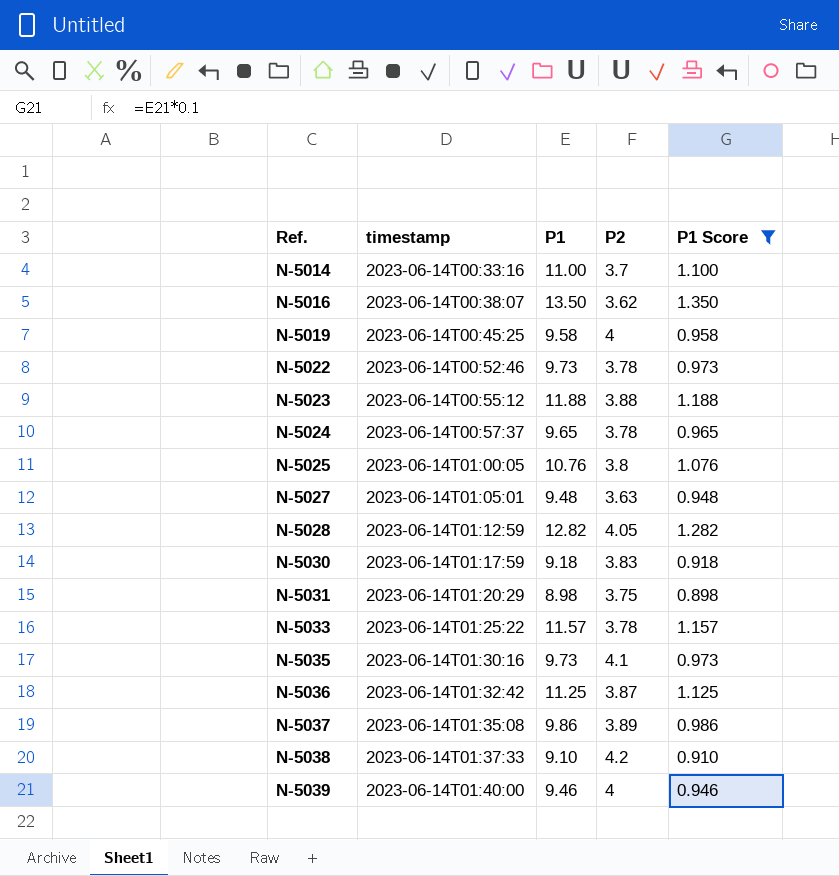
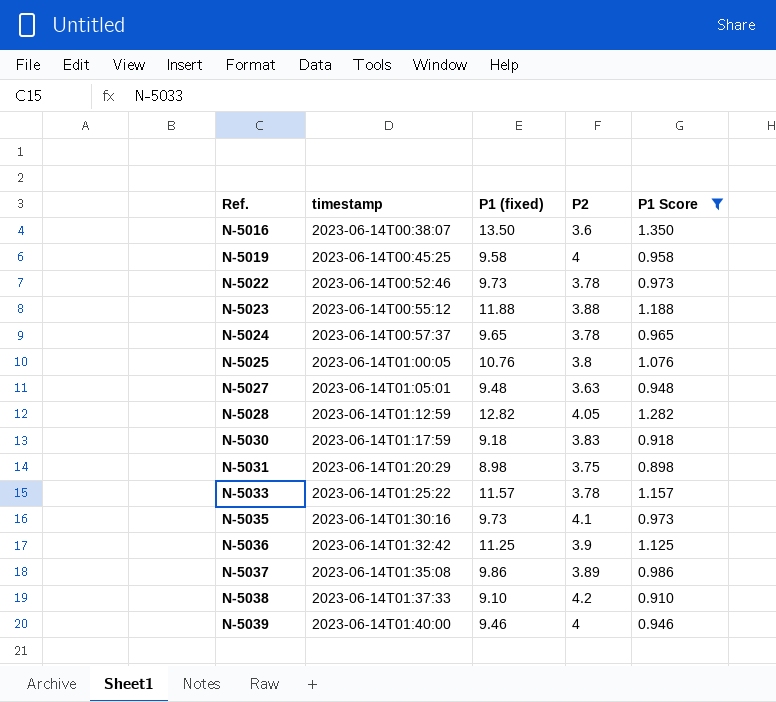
column name: P1 -> P1 (fixed)
row N-5014: 2023-06-14T00:33:16 | 11.00 | 3.7 | 1.100 -> none
N-5016 | P2: 3.62 -> 3.6
N-5036 | P2: 3.87 -> 3.9

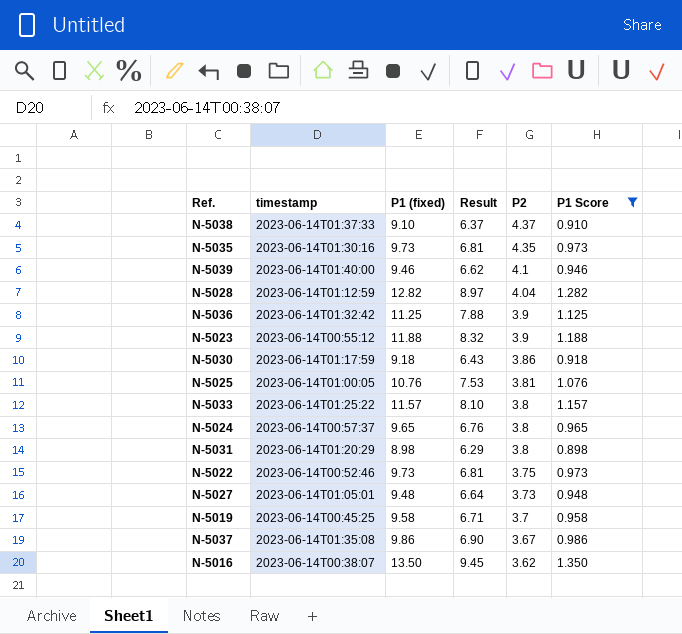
row order: Ref. ascending -> P2 descending
column Result | formula: none -> [P1 (fixed)] * 0.7
N-5038 | P2: 4.2 -> 4.37
N-5035 | P2: 4.1 -> 4.35
N-5039 | P2: 4 -> 4.1
N-5028 | P2: 4.05 -> 4.04
N-5023 | P2: 3.88 -> 3.9
N-5030 | P2: 3.83 -> 3.86
N-5025 | P2: 3.8 -> 3.81
N-5033 | P2: 3.78 -> 3.8
N-5024 | P2: 3.78 -> 3.8
N-5031 | P2: 3.75 -> 3.8
N-5022 | P2: 3.78 -> 3.75
N-5027 | P2: 3.63 -> 3.73
N-5019 | P2: 4 -> 3.7
N-5037 | P2: 3.89 -> 3.67
N-5016 | P2: 3.6 -> 3.62

